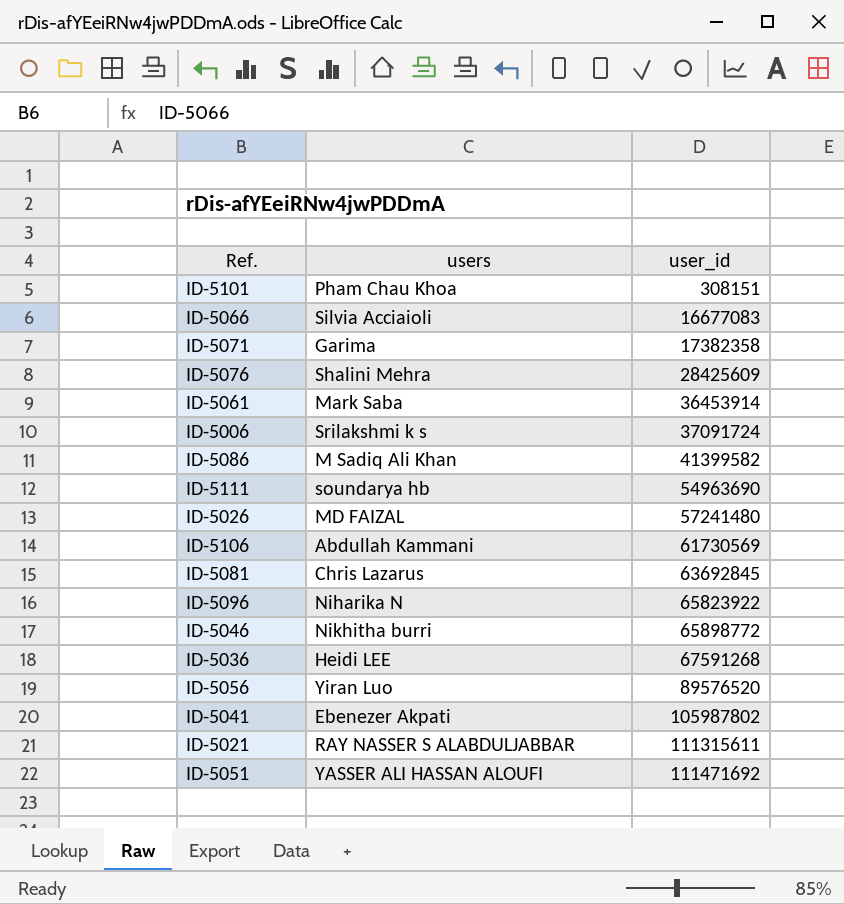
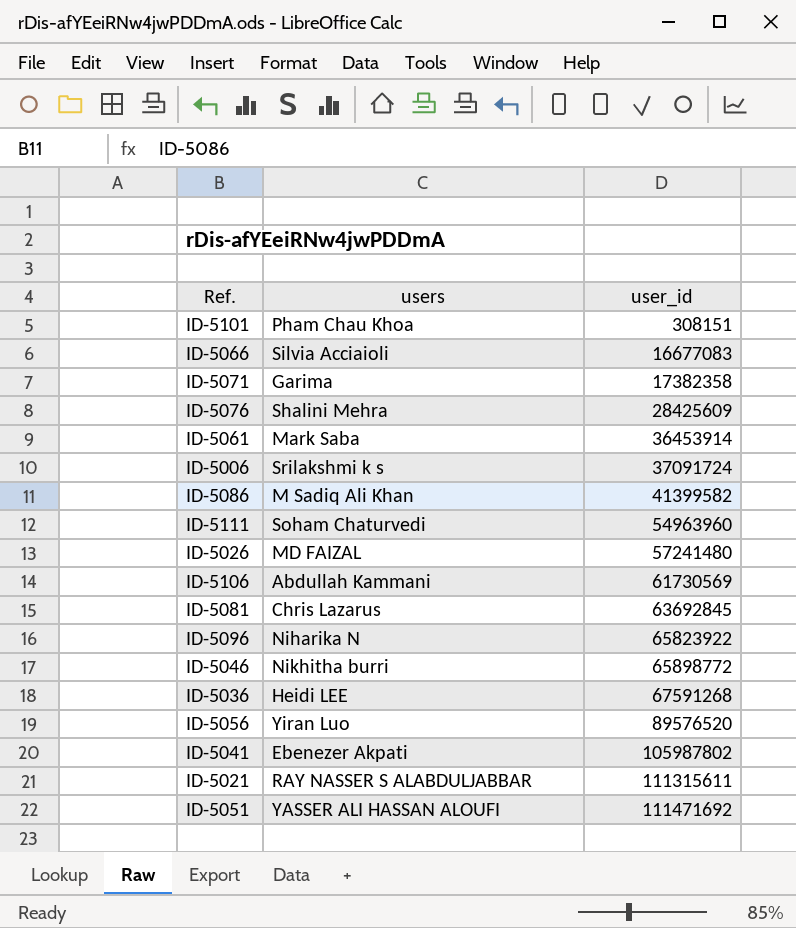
ID-5111 | users: soundarya hb -> Soham Chaturvedi
ID-5111 | user_id: 54963690 -> 54963960

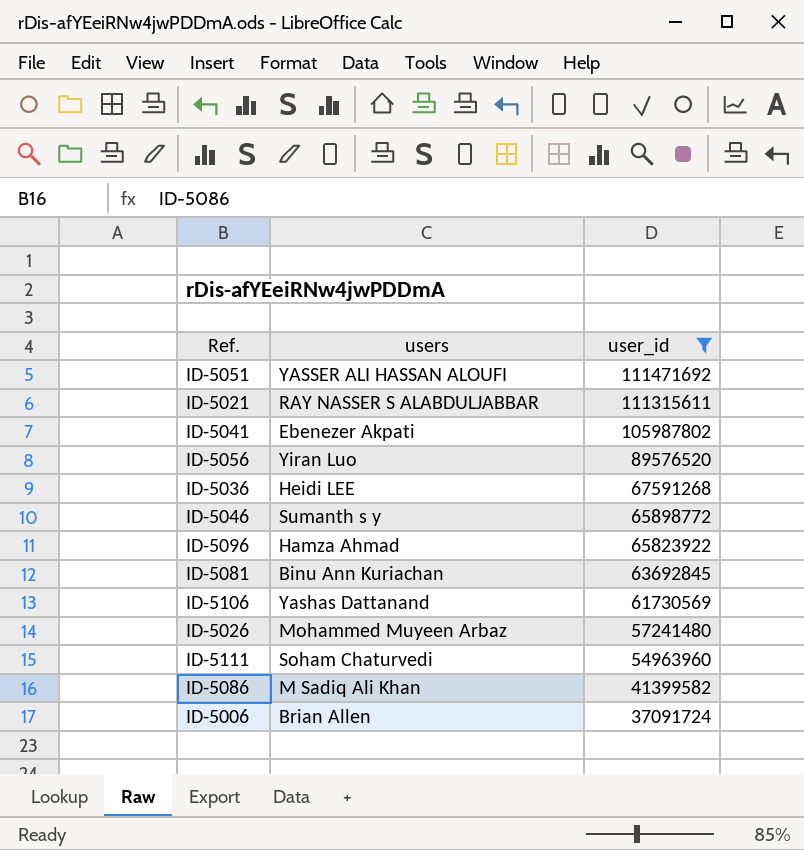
filter: none -> user_id >= 37091724
row order: user_id ascending -> user_id descending
ID-5046 | users: Nikhitha burri -> Sumanth s y
ID-5096 | users: Niharika N -> Hamza Ahmad
ID-5081 | users: Chris Lazarus -> Binu Ann Kuriachan
ID-5106 | users: Abdullah Kammani -> Yashas Dattanand
ID-5026 | users: MD FAIZAL -> Mohammed Muyeen Arbaz
ID-5006 | users: Srilakshmi k s -> Brian Allen

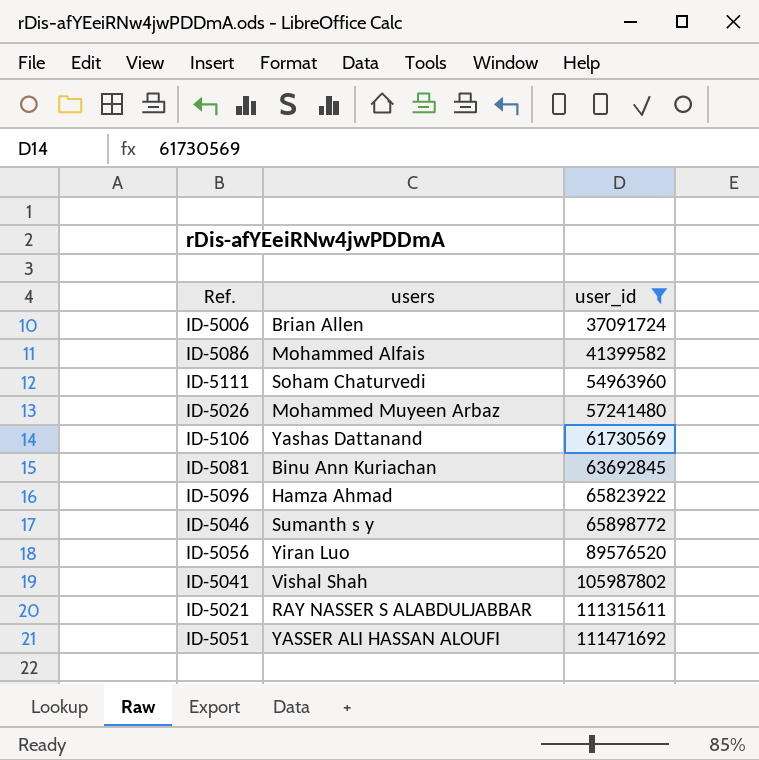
row order: user_id descending -> user_id ascending
row ID-5036: Heidi LEE | 67591268 -> none
ID-5086 | users: M Sadiq Ali Khan -> Mohammed Alfais
ID-5041 | users: Ebenezer Akpati -> Vishal Shah

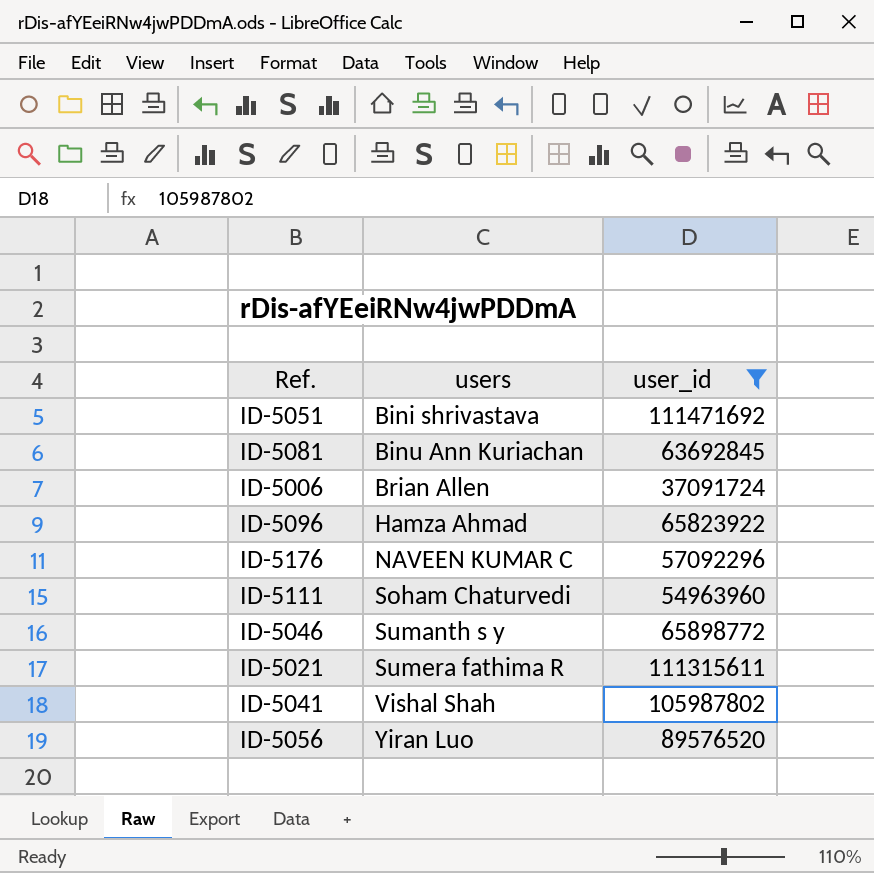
row order: user_id ascending -> users ascending
row ID-5086: Mohammed Alfais | 41399582 -> none
row ID-5026: Mohammed Muyeen Arbaz | 57241480 -> none
row ID-5106: Yashas Dattanand | 61730569 -> none
ID-5051 | users: YASSER ALI HASSAN ALOUFI -> Bini shrivastava
row ID-5176: none -> NAVEEN KUMAR C | 57092296
ID-5021 | users: RAY NASSER S ALABDULJABBAR -> Sumera fathima R

